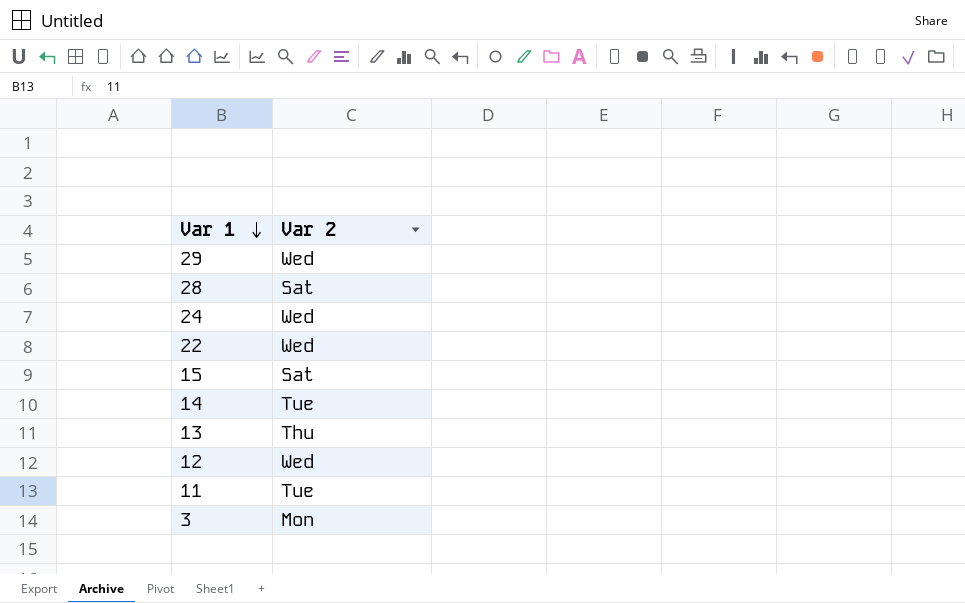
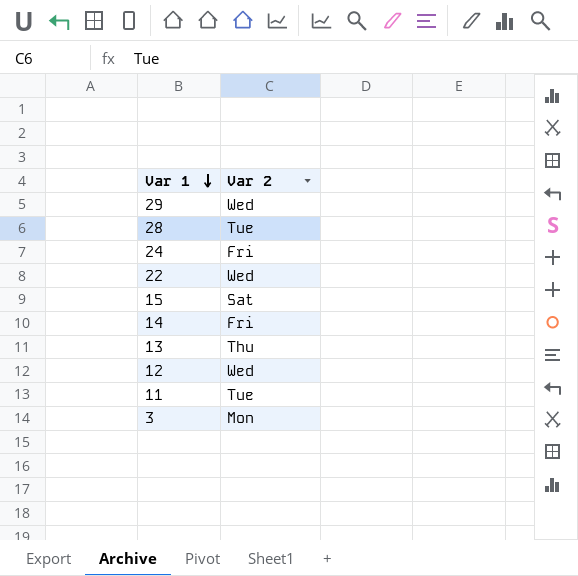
28 | Var 2: Sat -> Tue
24 | Var 2: Wed -> Fri
14 | Var 2: Tue -> Fri

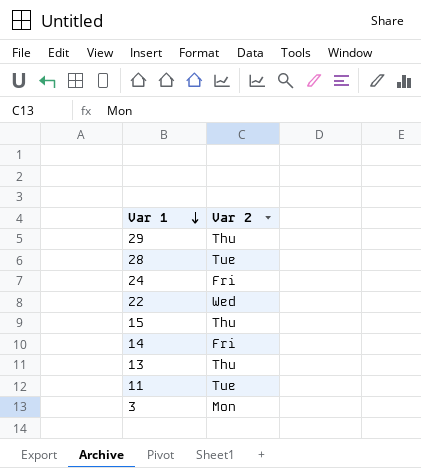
row 12: Wed -> none
29 | Var 2: Wed -> Thu
15 | Var 2: Sat -> Thu

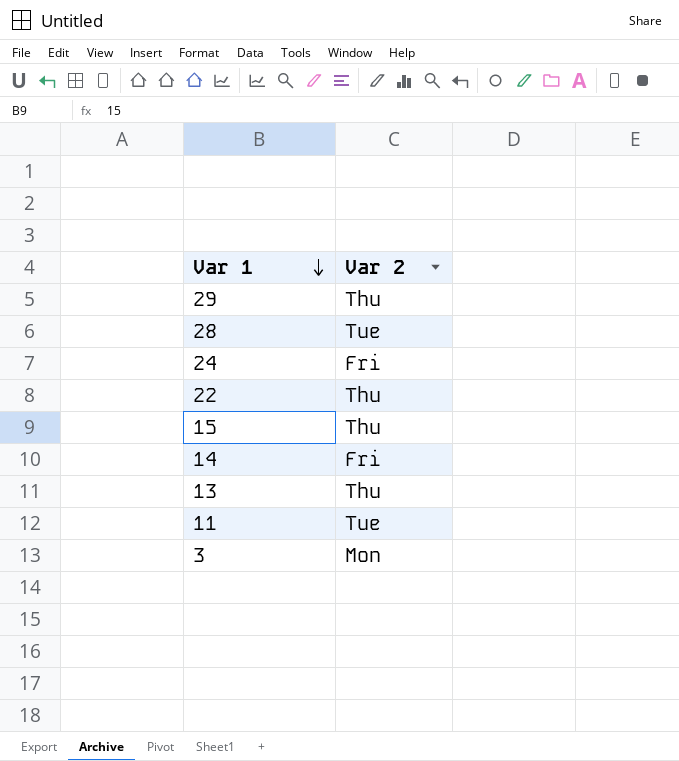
22 | Var 2: Wed -> Thu

